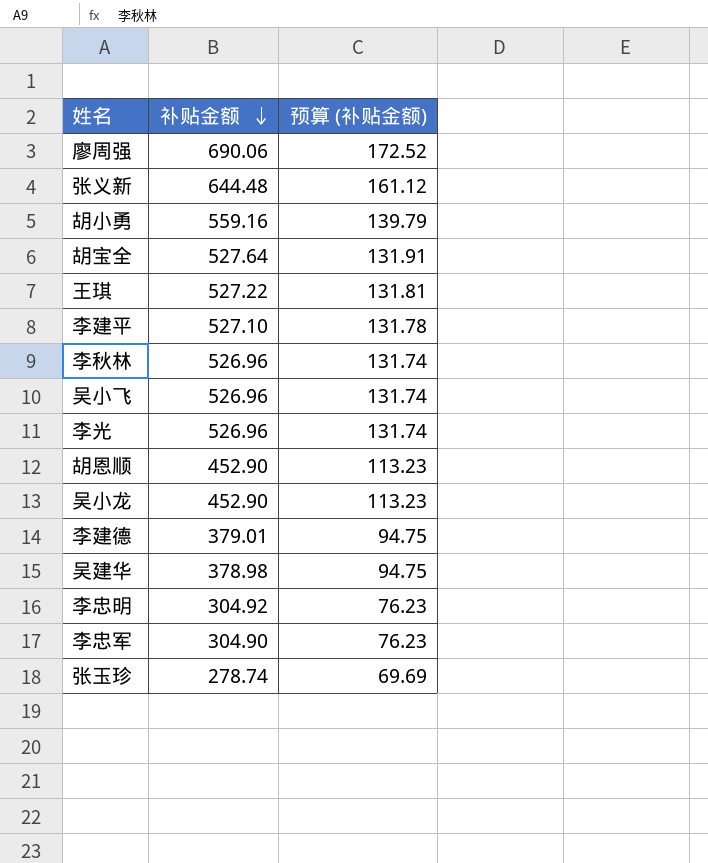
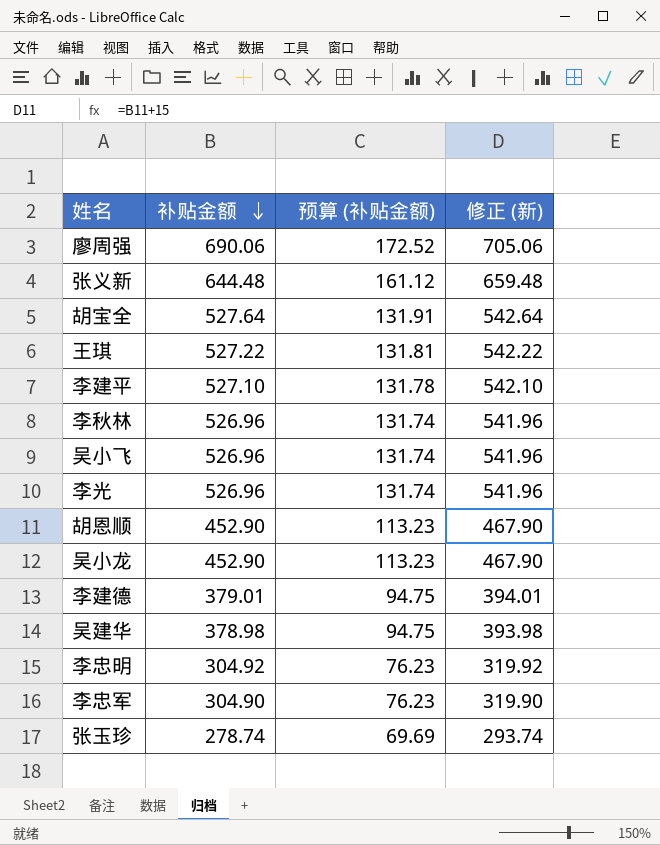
column 修正 (新) | formula: none -> [补贴金额] + 15
row 胡小勇: 559.16 | 139.79 -> none

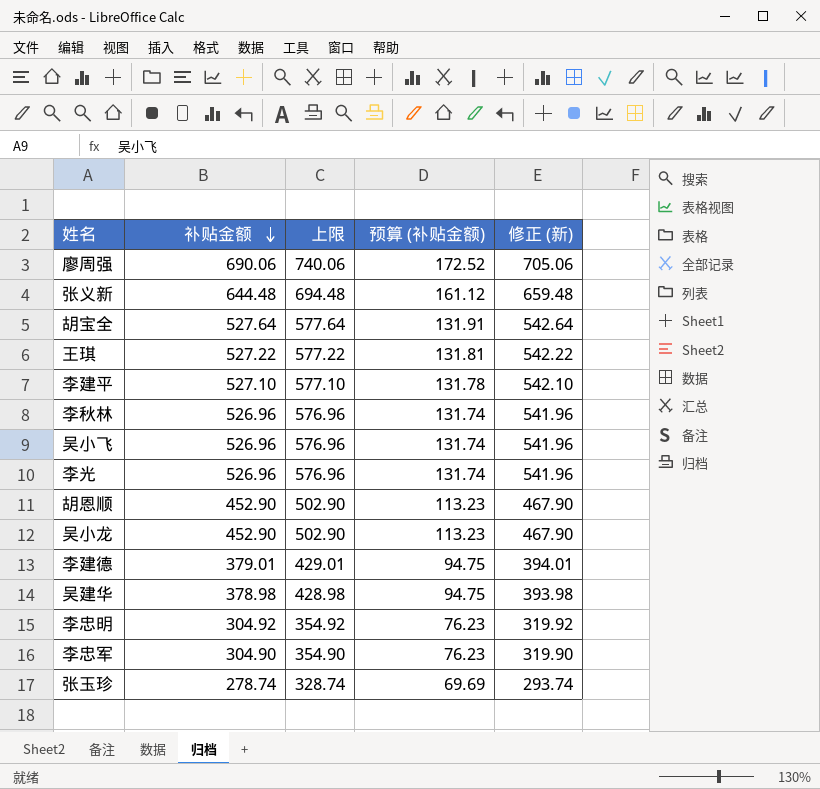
column 上限 | formula: none -> [补贴金额] + 50

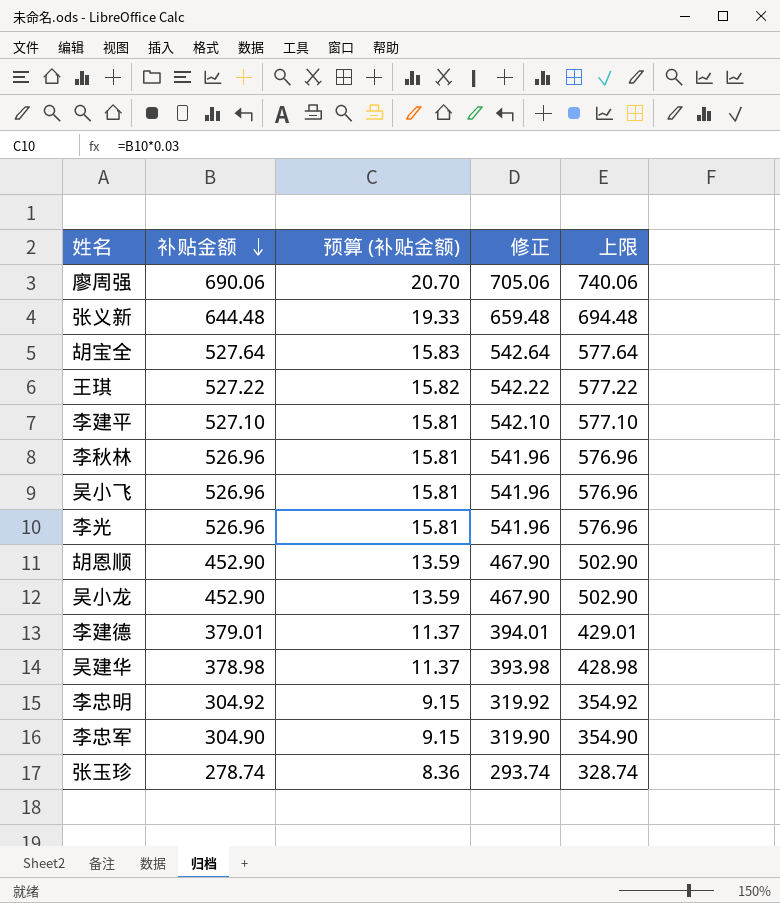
column 预算 (补贴金额) | formula: [补贴金额] * 0.25 -> [补贴金额] * 0.03
column name: 修正 (新) -> 修正
column 上限 | position: 3 -> 5

